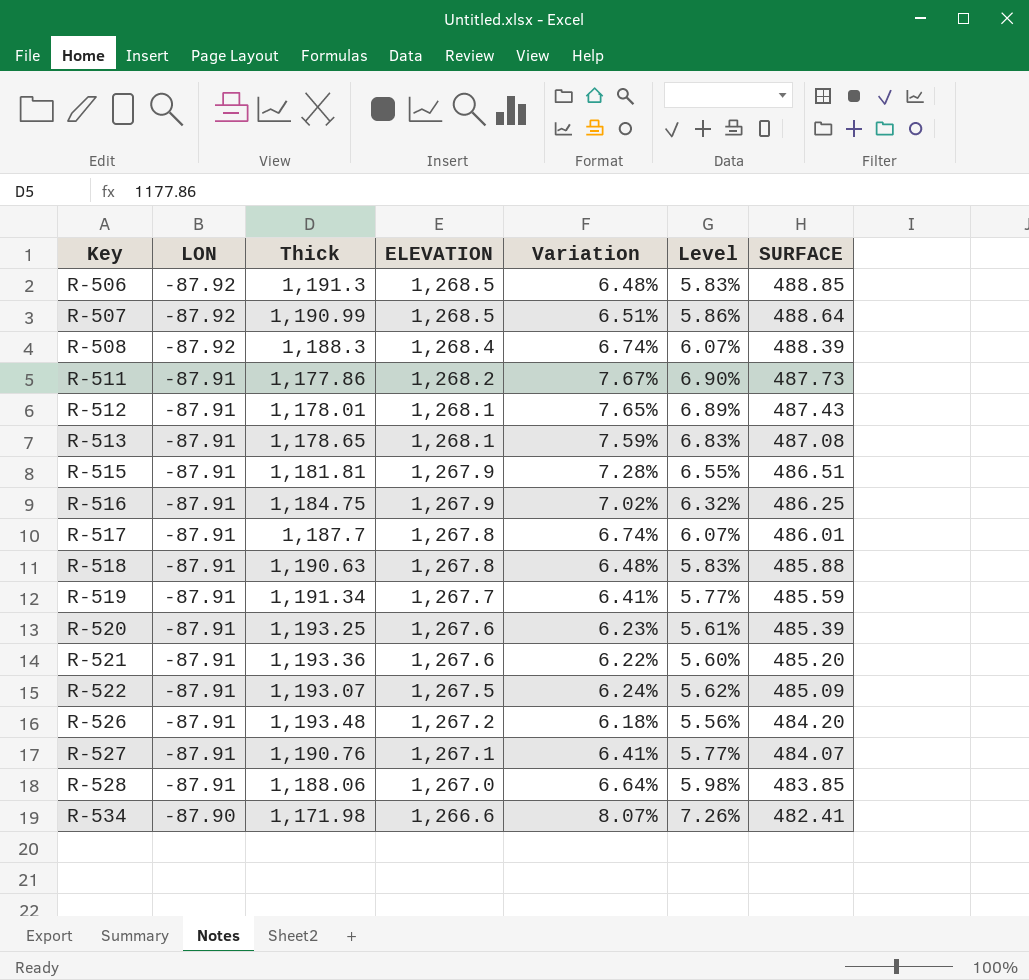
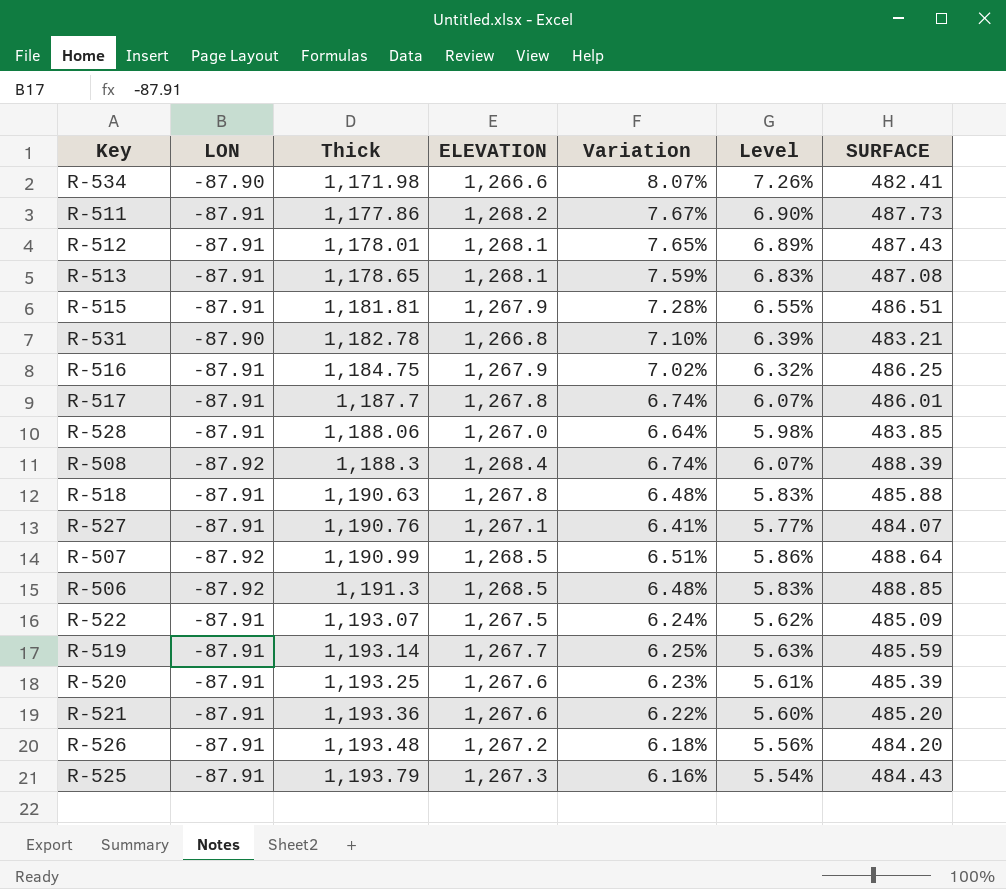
row order: Key ascending -> Thick ascending
row R-531: none -> -87.90 | 1,182.78 | 1,266.8 | 7.10% | 6.39% | 483.21
R-519 | Thick: 1,191.34 -> 1,193.14
R-519 | Variation: 6.41% -> 6.25%
R-519 | Level: 5.77% -> 5.63%
row R-525: none -> -87.91 | 1,193.79 | 1,267.3 | 6.16% | 5.54% | 484.43

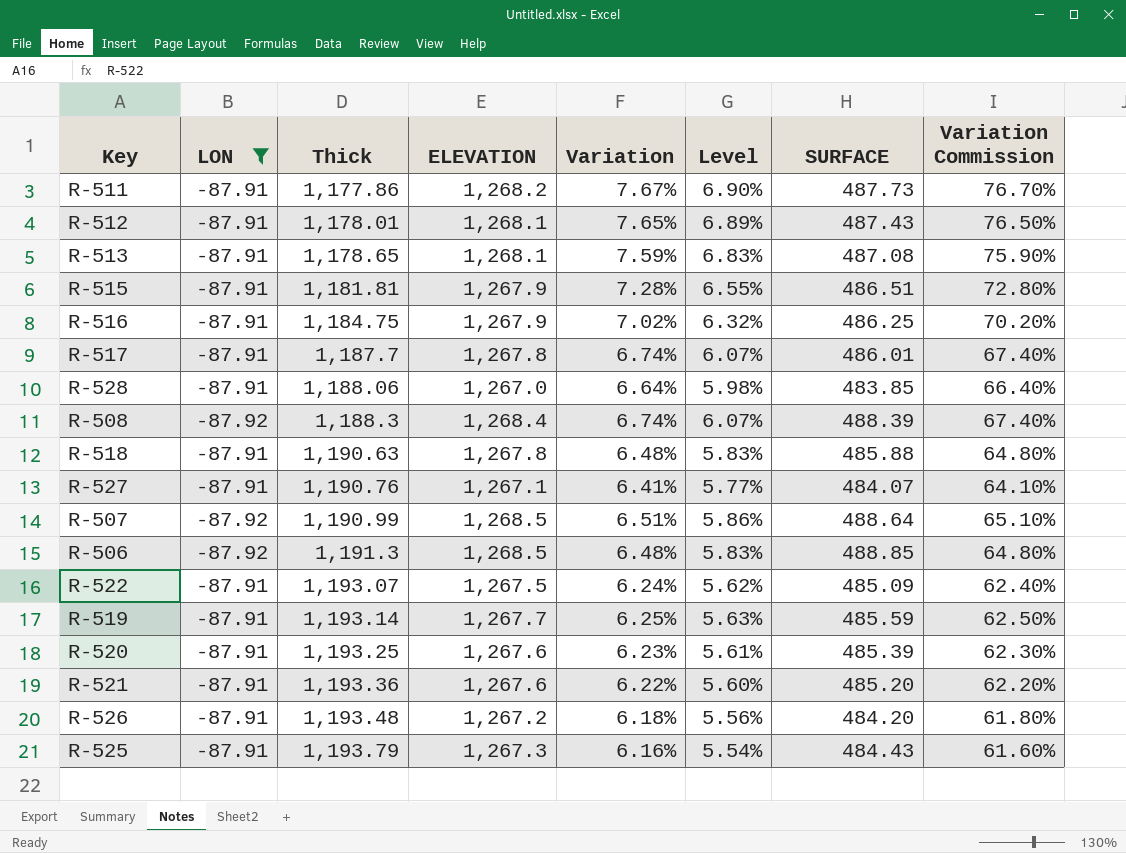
filter: none -> LON != -87.90
column Variation Commission | formula: none -> [Variation] * 10

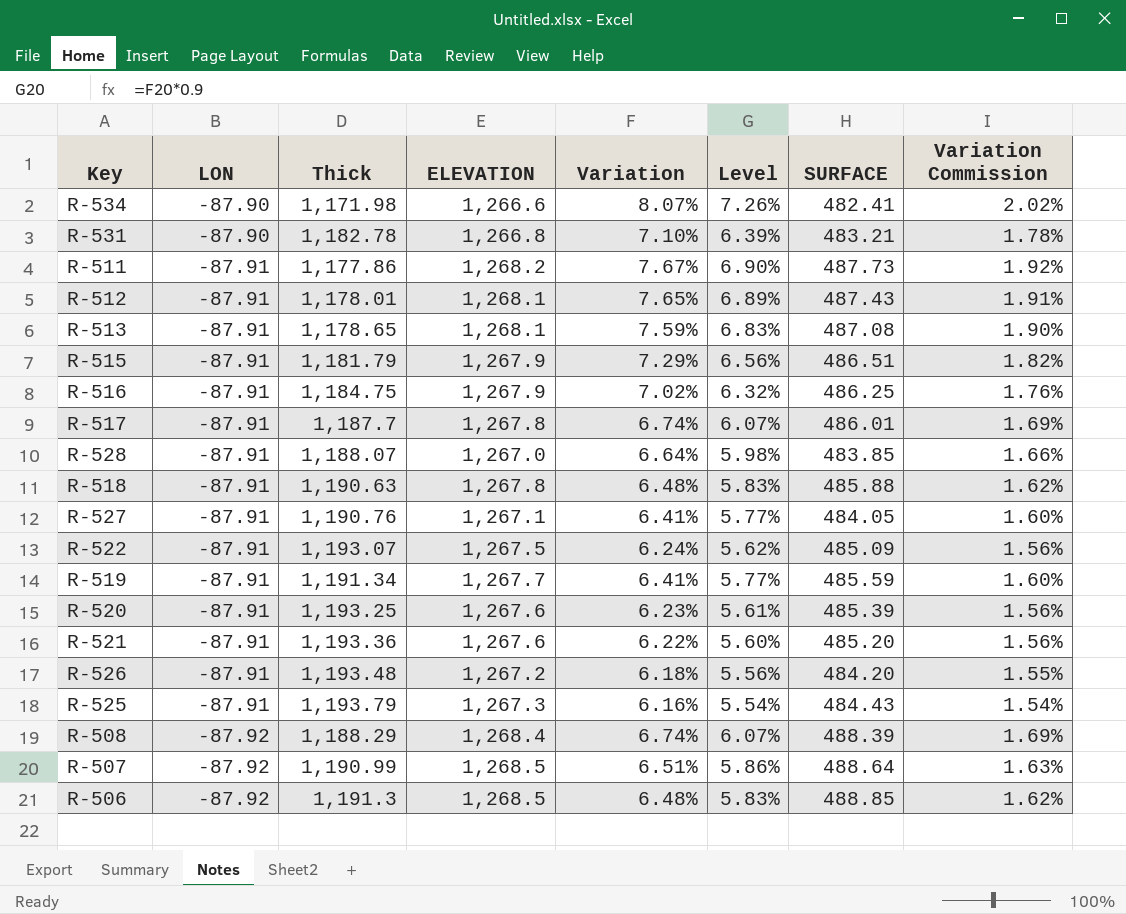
filter: LON != -87.90 -> none
row order: Thick ascending -> LON descending
column Variation Commission | formula: [Variation] * 10 -> [Variation] * 0.25
R-515 | Thick: 1,181.81 -> 1,181.79
R-515 | Variation: 7.28% -> 7.29%
R-515 | Level: 6.55% -> 6.56%
R-528 | Thick: 1,188.06 -> 1,188.07
R-527 | SURFACE: 484.07 -> 484.05
R-519 | Thick: 1,193.14 -> 1,191.34
R-519 | Variation: 6.25% -> 6.41%
R-519 | Level: 5.63% -> 5.77%
R-508 | Thick: 1,188.3 -> 1,188.29

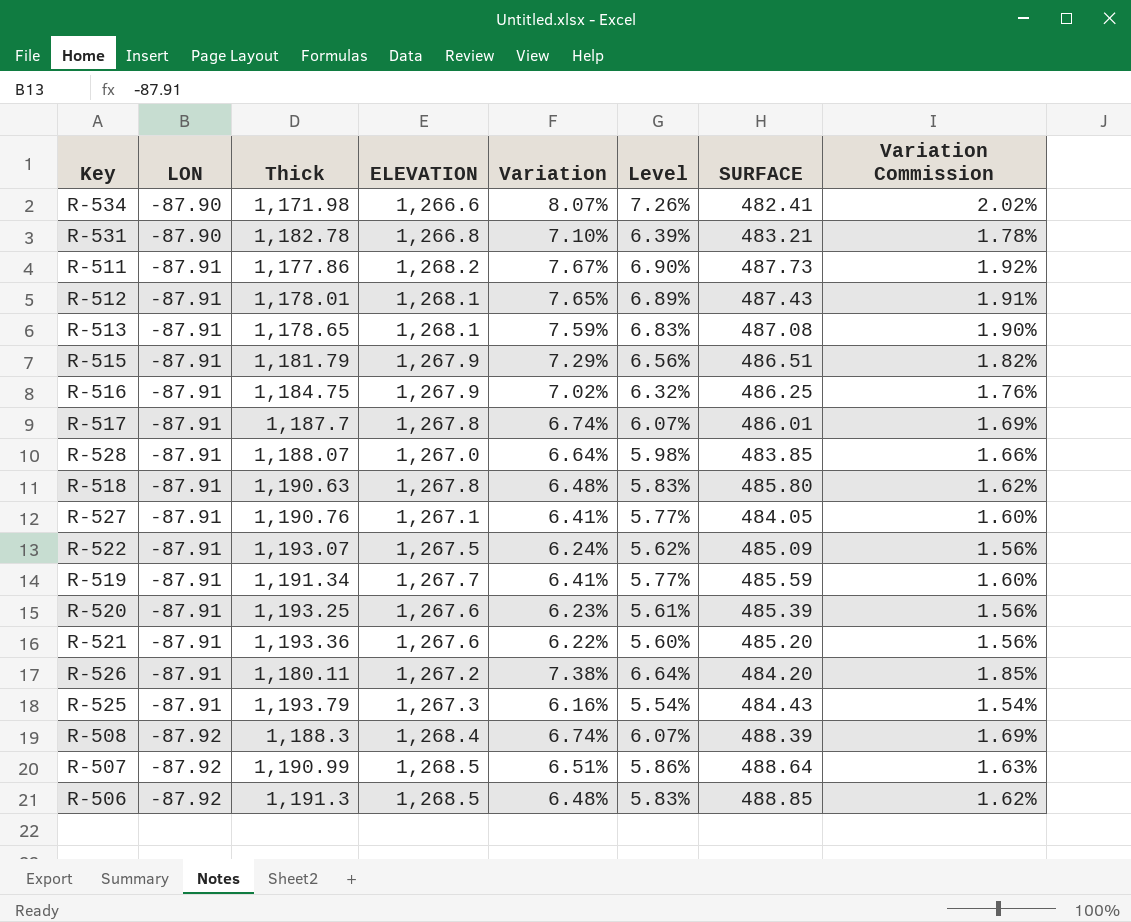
R-518 | SURFACE: 485.88 -> 485.80
R-526 | Thick: 1,193.48 -> 1,180.11
R-526 | Variation: 6.18% -> 7.38%
R-526 | Level: 5.56% -> 6.64%
R-526 | Variation Commission: 1.55% -> 1.85%
R-508 | Thick: 1,188.29 -> 1,188.3

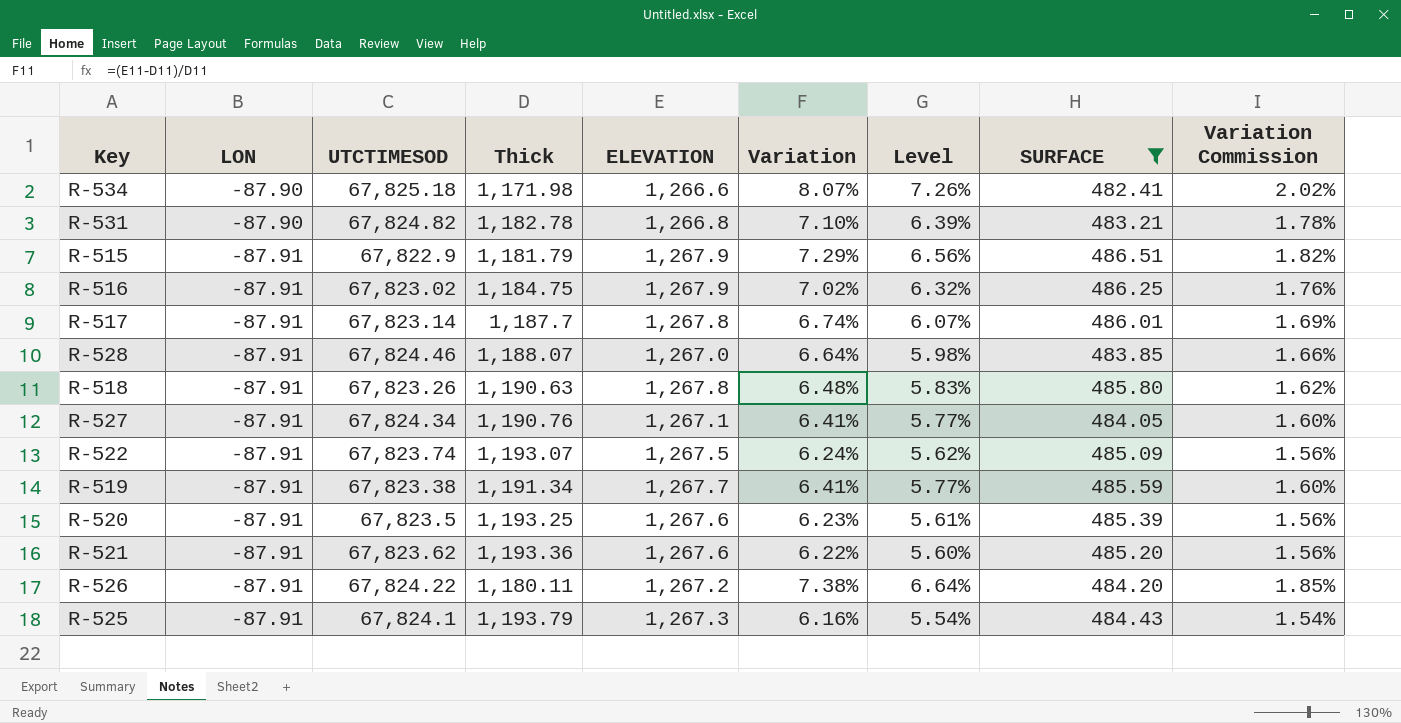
filter: none -> SURFACE <= 486.51
column UTCTIMESOD | position: none -> 3

